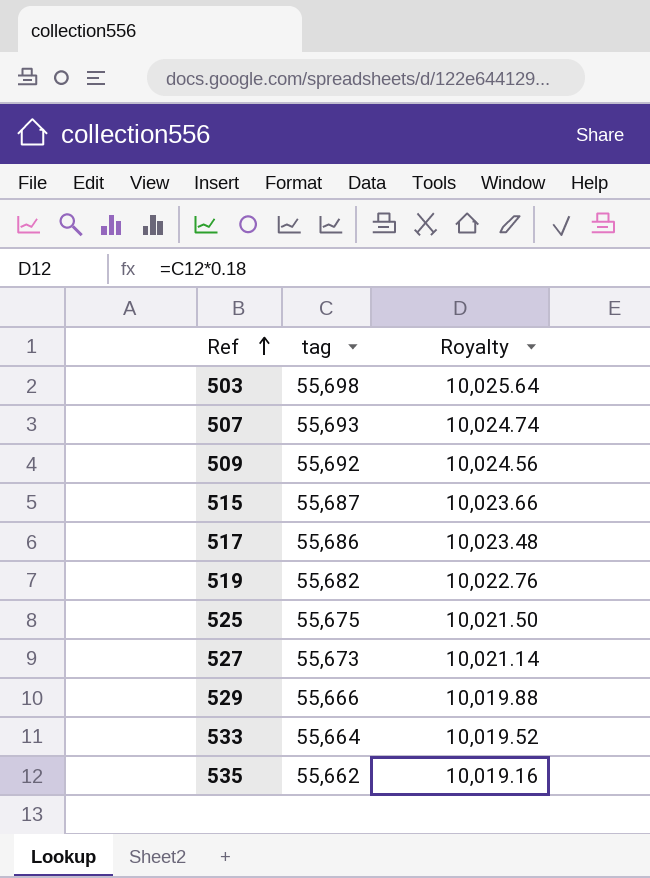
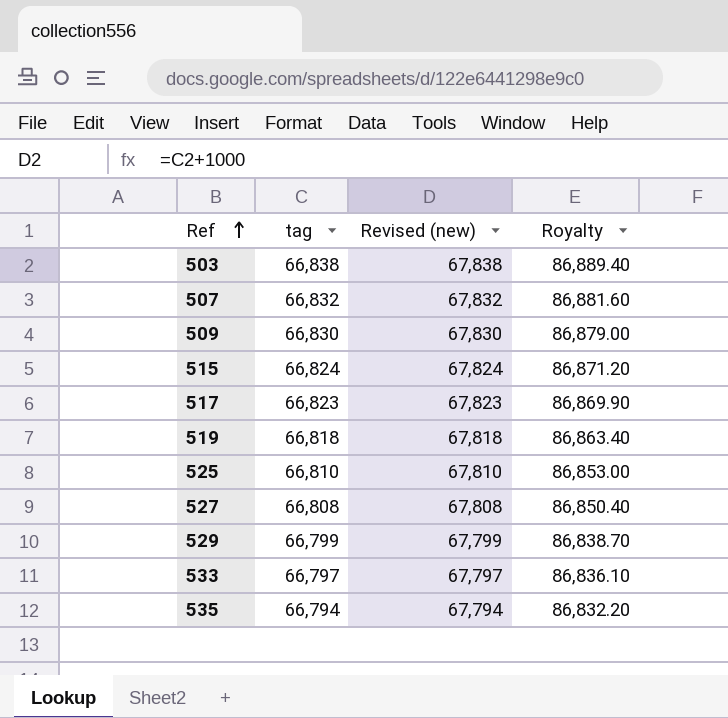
column Revised (new) | formula: none -> [tag] + 1000
column Royalty | formula: [tag] * 0.18 -> [tag] * 1.3
503 | tag: 55,698 -> 66,838
507 | tag: 55,693 -> 66,832
509 | tag: 55,692 -> 66,830
515 | tag: 55,687 -> 66,824
517 | tag: 55,686 -> 66,823
519 | tag: 55,682 -> 66,818
525 | tag: 55,675 -> 66,810
527 | tag: 55,673 -> 66,808
529 | tag: 55,666 -> 66,799
533 | tag: 55,664 -> 66,797
535 | tag: 55,662 -> 66,794

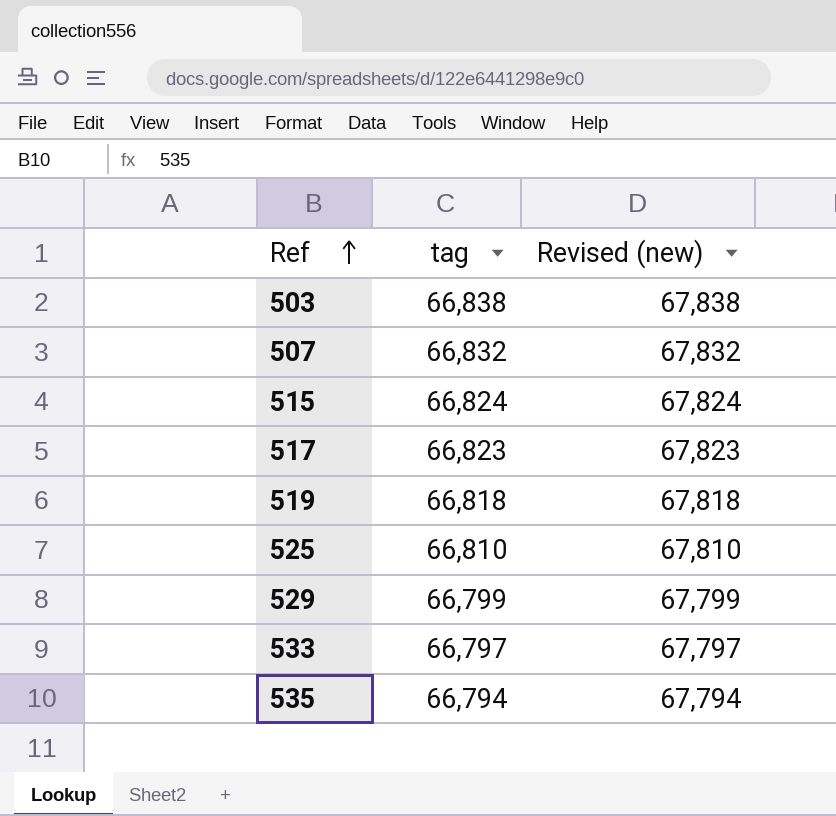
column Royalty | formula: [tag] * 1.3 -> none
row 509: 66,830 | 67,830 | 86,879.00 -> none
row 527: 66,808 | 67,808 | 86,850.40 -> none

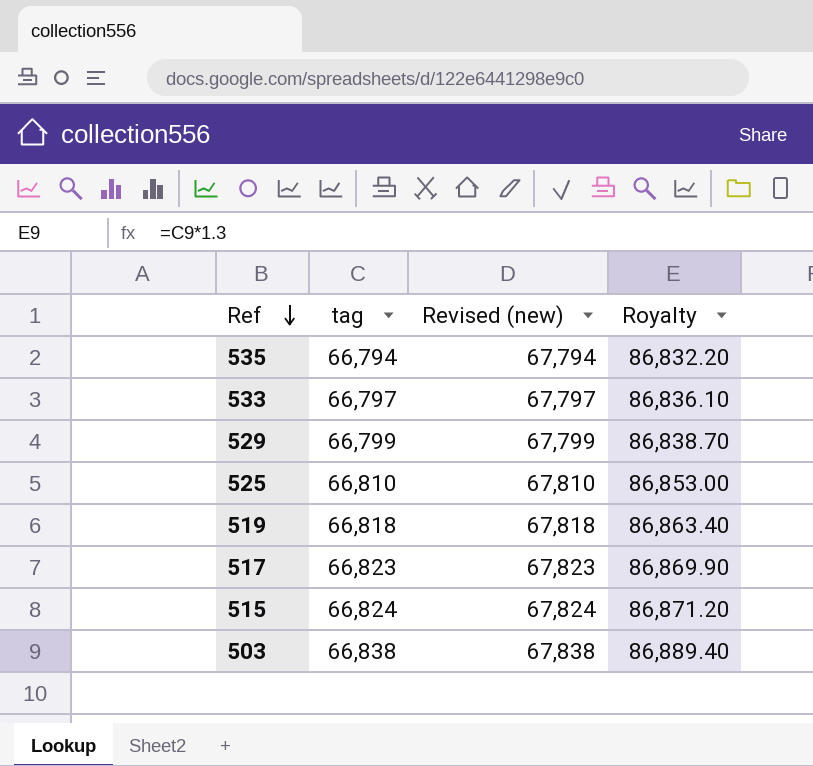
row order: Ref ascending -> Ref descending
column Royalty | formula: none -> [tag] * 1.3
row 507: 66,832 | 67,832 -> none

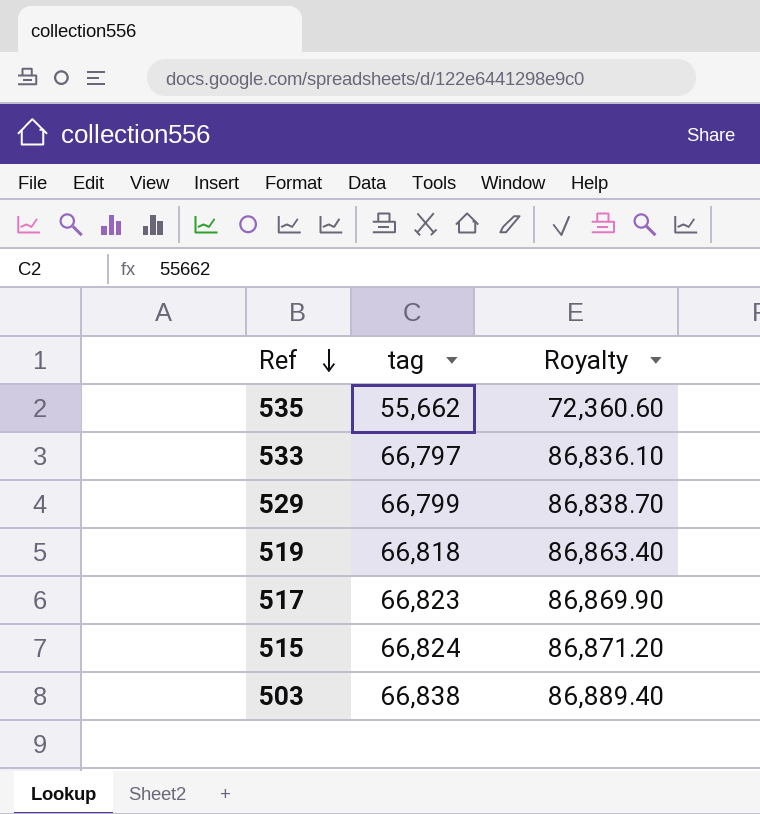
column Revised (new) | formula: [tag] + 1000 -> none
row 525: 66,810 | 67,810 | 86,853.00 -> none
535 | tag: 66,794 -> 55,662
535 | Royalty: 86,832.20 -> 72,360.60

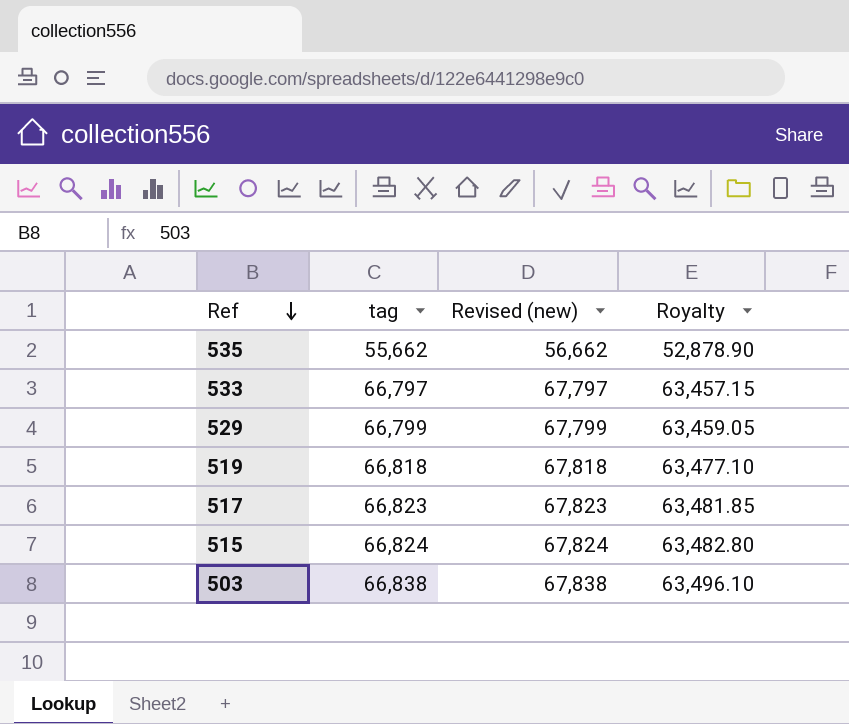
column Revised (new) | formula: none -> [tag] + 1000
column Royalty | formula: [tag] * 1.3 -> [tag] * 0.95

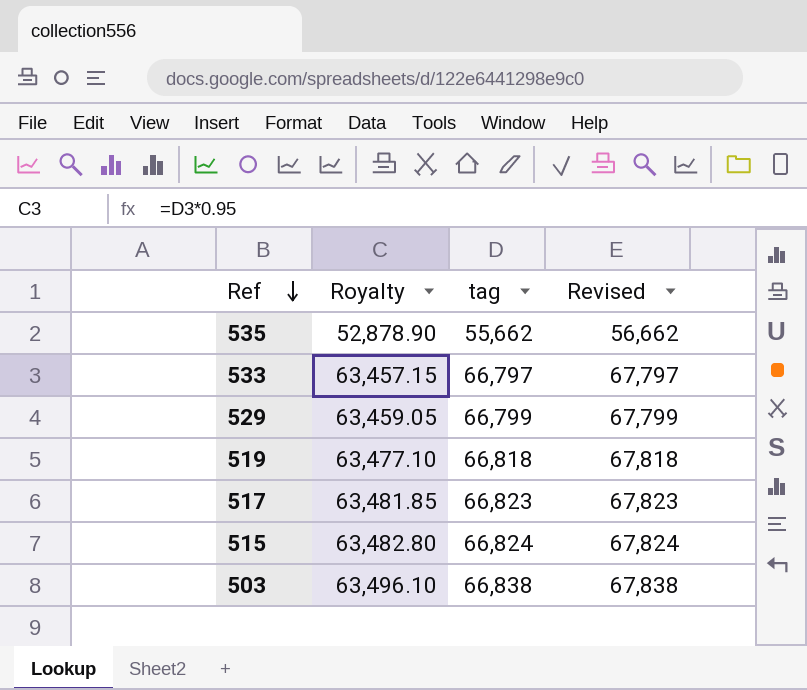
column Royalty | position: 4 -> 2
column name: Revised (new) -> Revised

